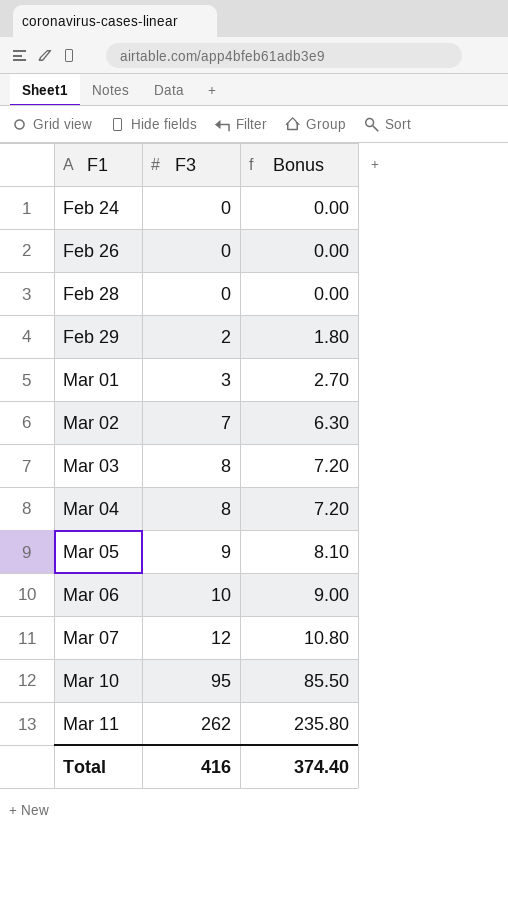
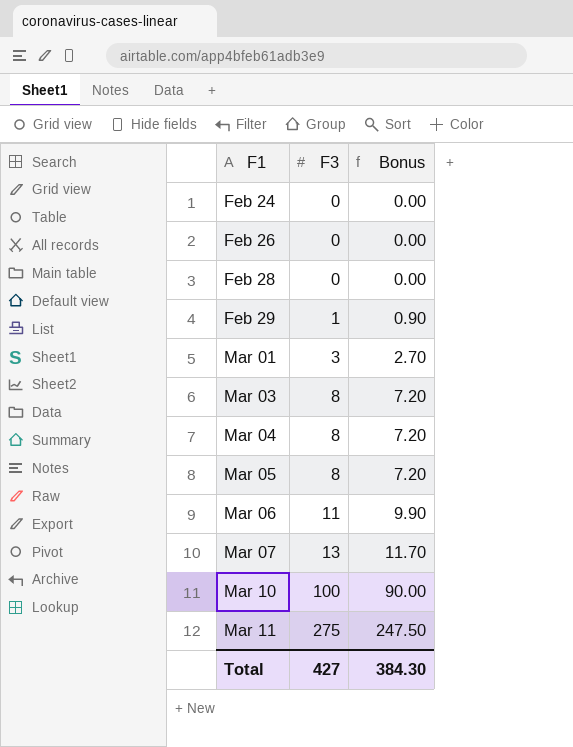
row Mar 02: 7 | 6.30 -> none
Feb 29 | F3: 2 -> 1
Feb 29 | Bonus: 1.80 -> 0.90
Mar 05 | F3: 9 -> 8
Mar 05 | Bonus: 8.10 -> 7.20
Mar 06 | F3: 10 -> 11
Mar 06 | Bonus: 9.00 -> 9.90
Mar 07 | F3: 12 -> 13
Mar 07 | Bonus: 10.80 -> 11.70
Mar 10 | F3: 95 -> 100
Mar 10 | Bonus: 85.50 -> 90.00
Mar 11 | F3: 262 -> 275
Mar 11 | Bonus: 235.80 -> 247.50
Total | F3: 416 -> 427
Total | Bonus: 374.40 -> 384.30

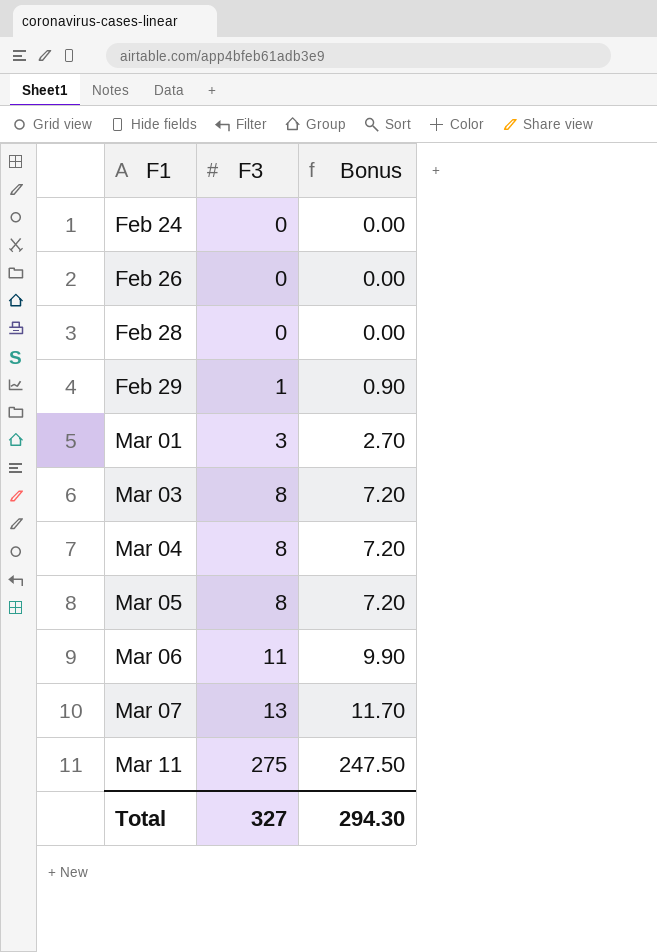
row Mar 10: 100 | 90.00 -> none
Total | F3: 427 -> 327
Total | Bonus: 384.30 -> 294.30

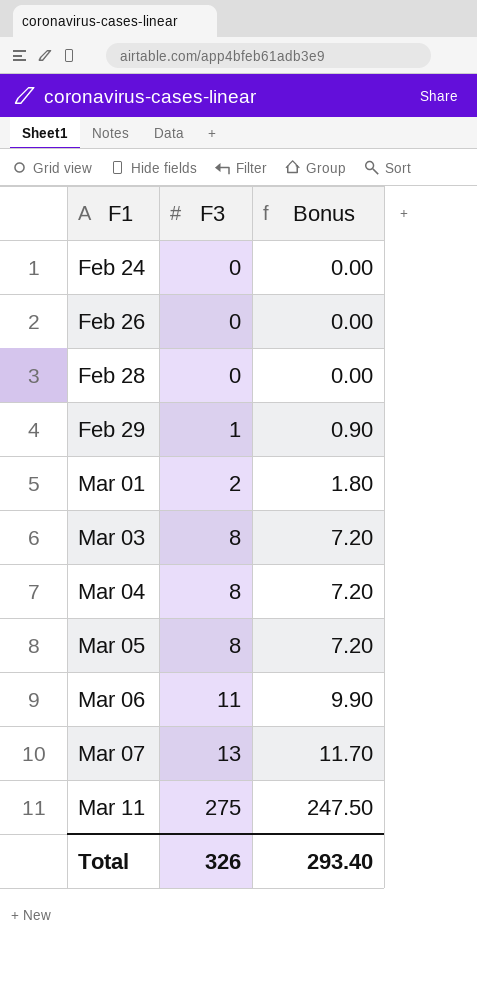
Mar 01 | F3: 3 -> 2
Mar 01 | Bonus: 2.70 -> 1.80
Total | F3: 327 -> 326
Total | Bonus: 294.30 -> 293.40

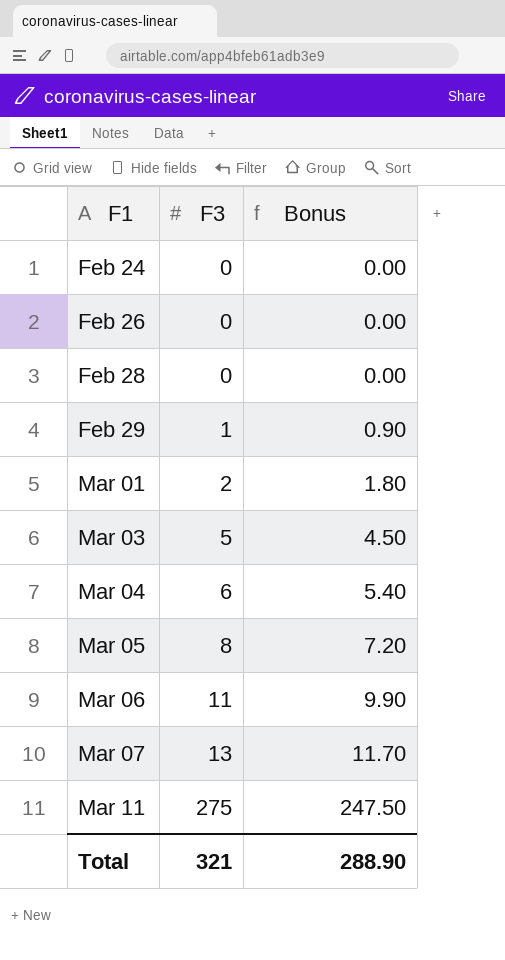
Mar 03 | F3: 8 -> 5
Mar 03 | Bonus: 7.20 -> 4.50
Mar 04 | F3: 8 -> 6
Mar 04 | Bonus: 7.20 -> 5.40
Total | F3: 326 -> 321
Total | Bonus: 293.40 -> 288.90

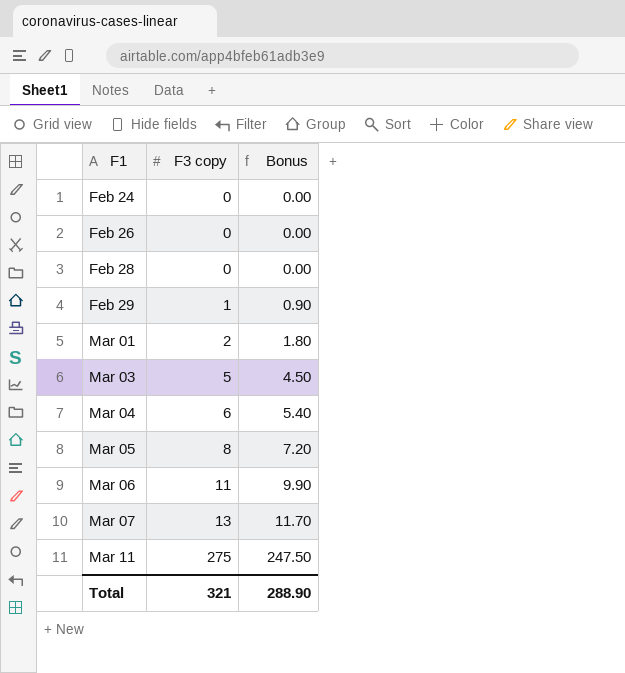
column name: F3 -> F3 copy

